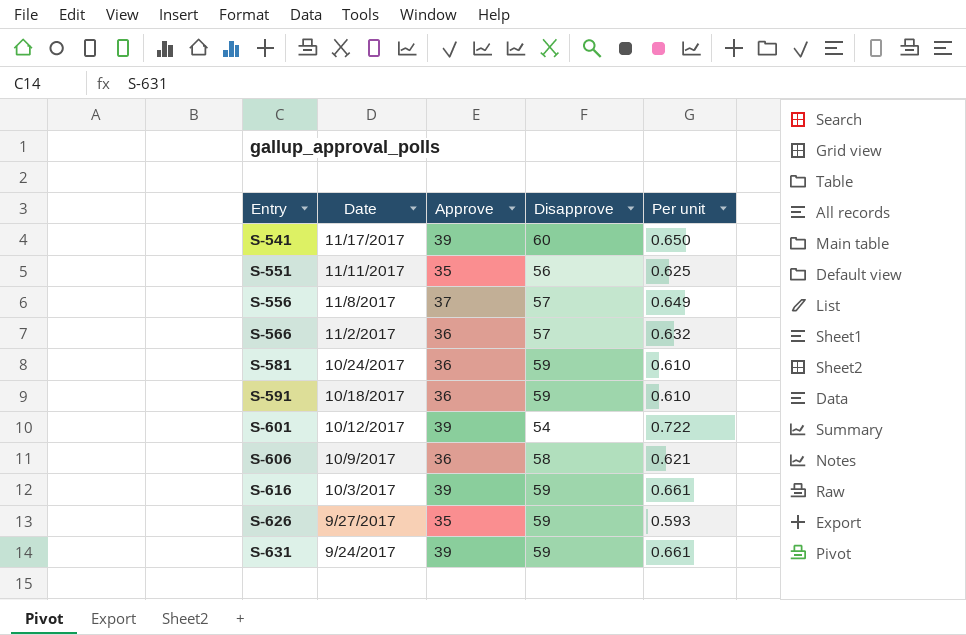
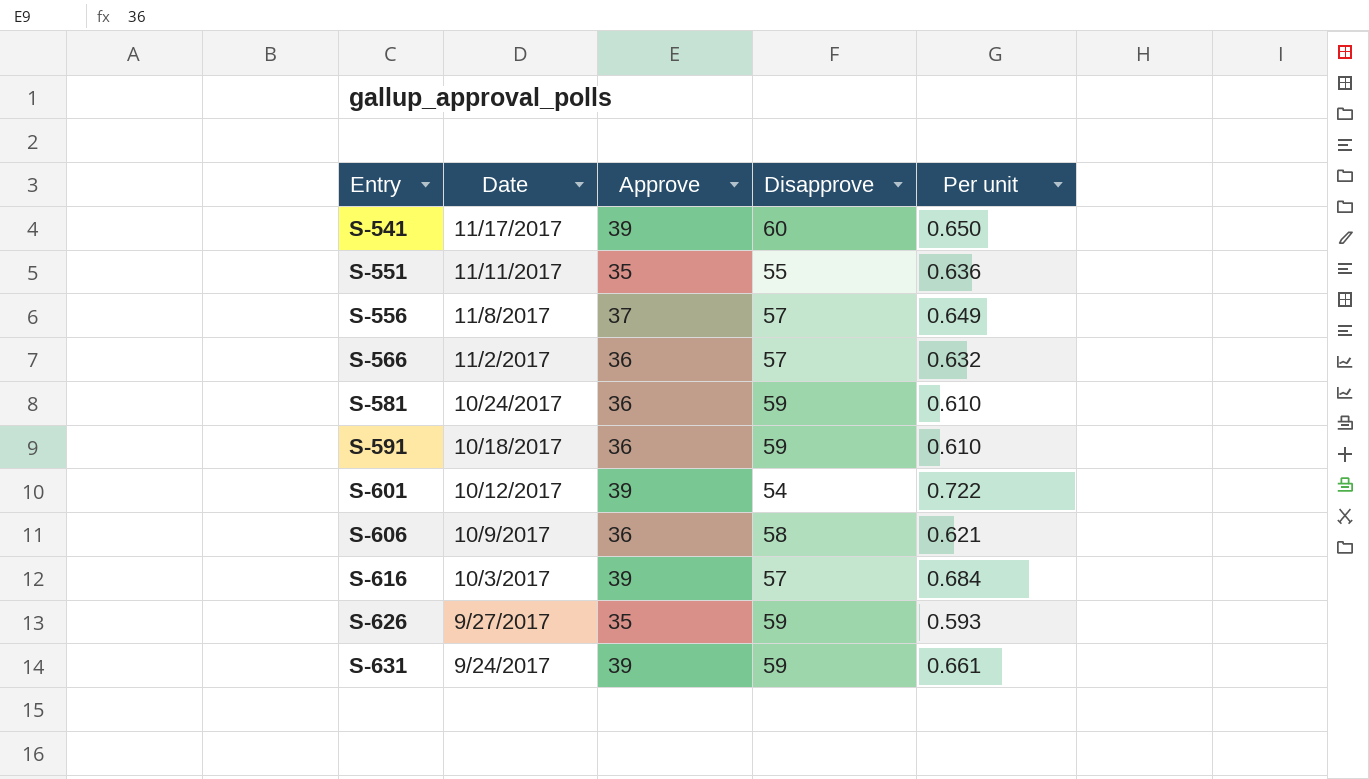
S-551 | Disapprove: 56 -> 55
S-551 | Per unit: 0.625 -> 0.636
S-616 | Disapprove: 59 -> 57
S-616 | Per unit: 0.661 -> 0.684

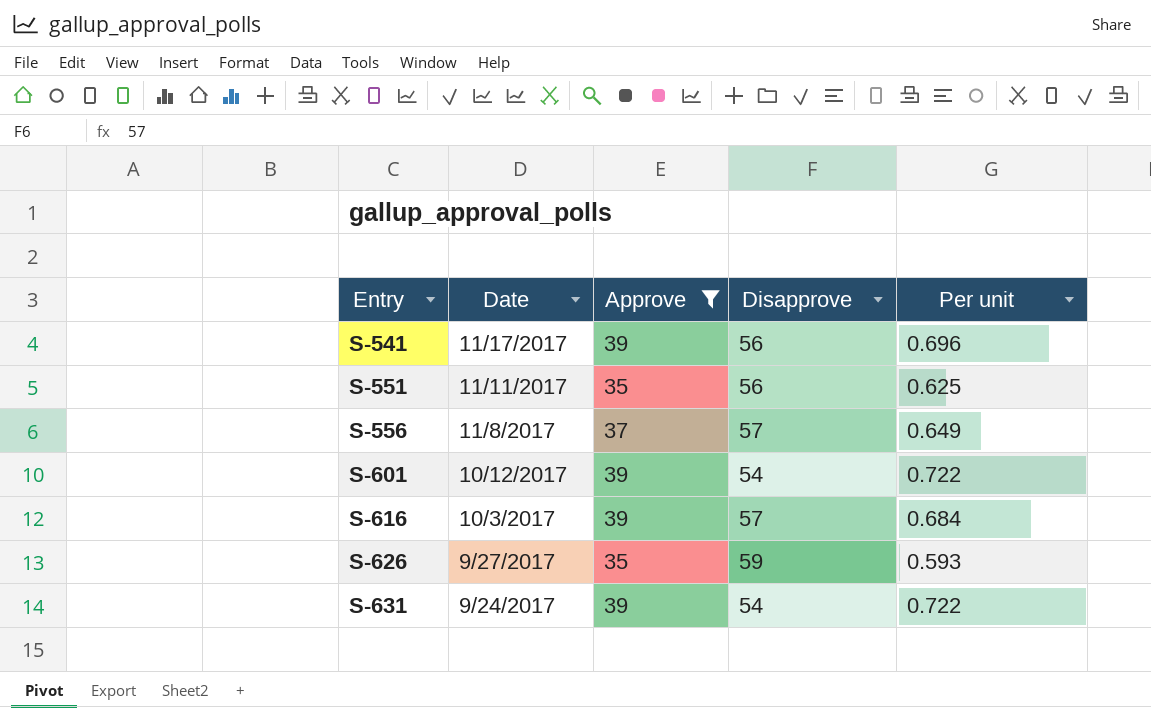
filter: none -> Approve != 36
S-541 | Disapprove: 60 -> 56
S-541 | Per unit: 0.650 -> 0.696
S-551 | Disapprove: 55 -> 56
S-551 | Per unit: 0.636 -> 0.625
S-631 | Disapprove: 59 -> 54
S-631 | Per unit: 0.661 -> 0.722

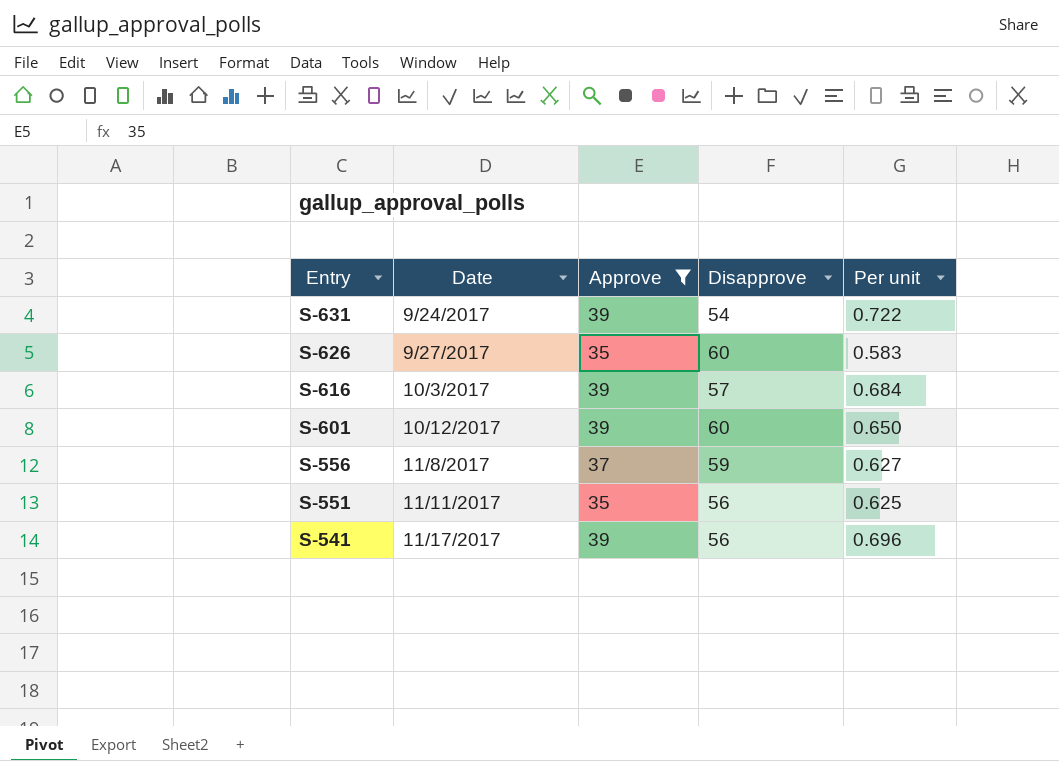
row order: Entry ascending -> Entry descending
S-626 | Disapprove: 59 -> 60
S-626 | Per unit: 0.593 -> 0.583
S-601 | Disapprove: 54 -> 60
S-601 | Per unit: 0.722 -> 0.650
S-556 | Disapprove: 57 -> 59
S-556 | Per unit: 0.649 -> 0.627

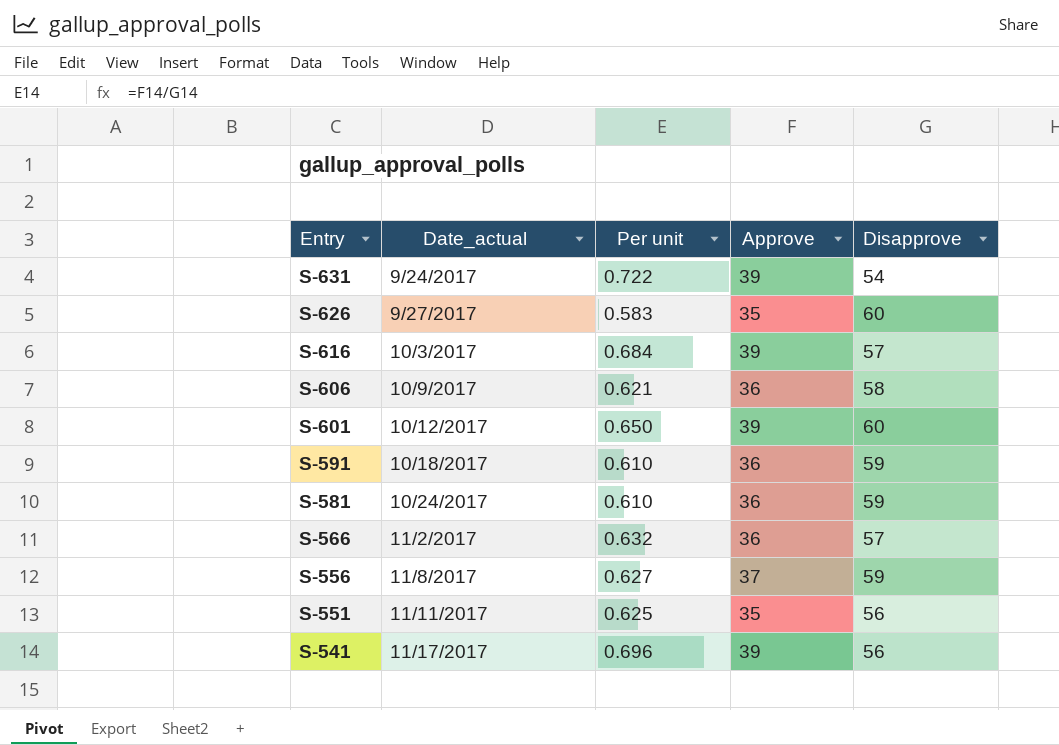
filter: Approve != 36 -> none
column name: Date -> Date_actual
column Per unit | position: 5 -> 3

